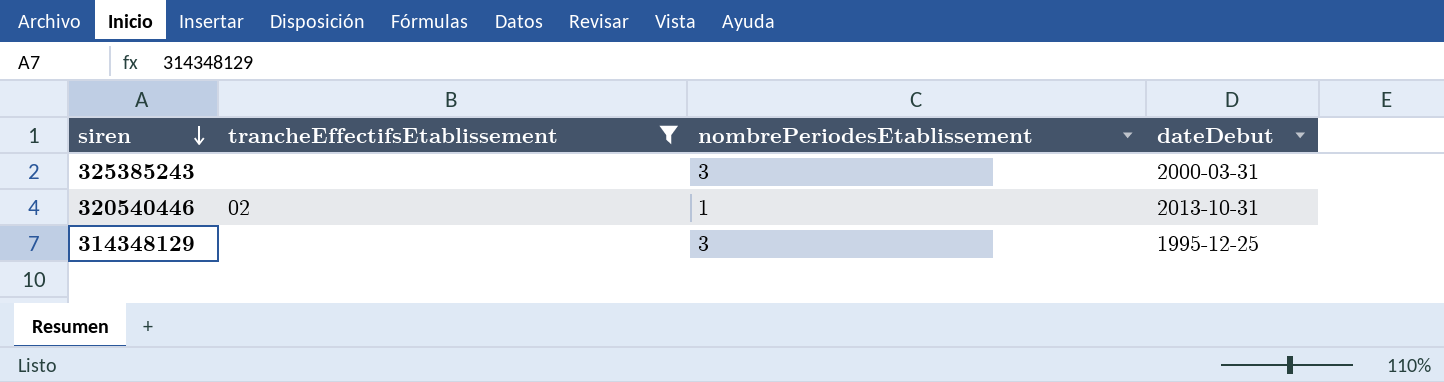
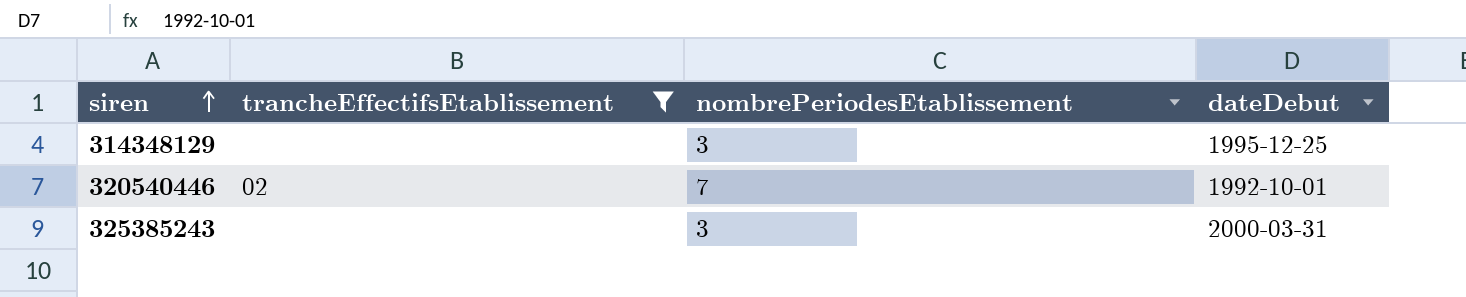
row order: siren descending -> siren ascending
320540446 | nombrePeriodesEtablissement: 1 -> 7
320540446 | dateDebut: 2013-10-31 -> 1992-10-01

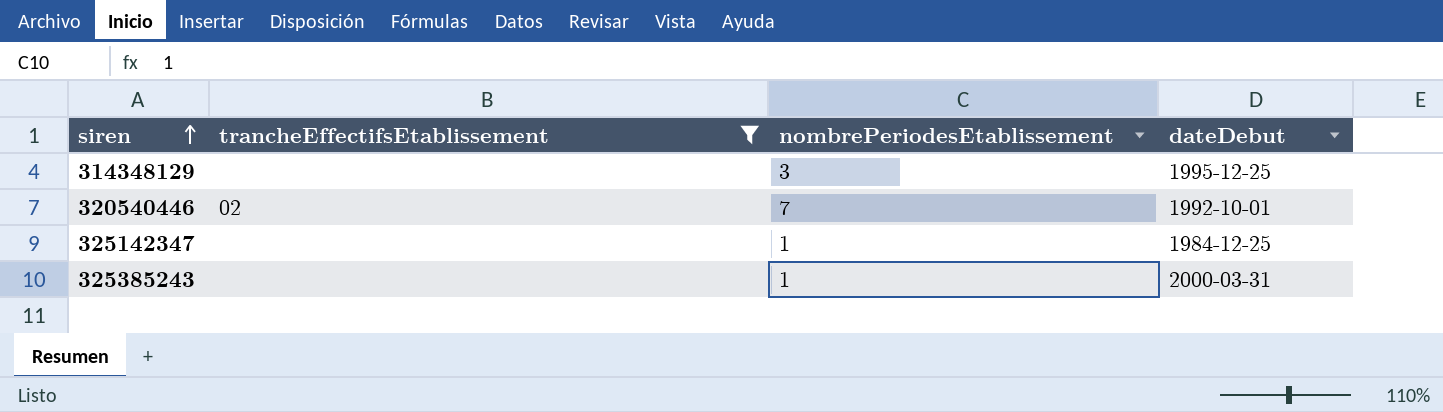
row 325142347: none -> none | 1 | 1984-12-25
325385243 | nombrePeriodesEtablissement: 3 -> 1

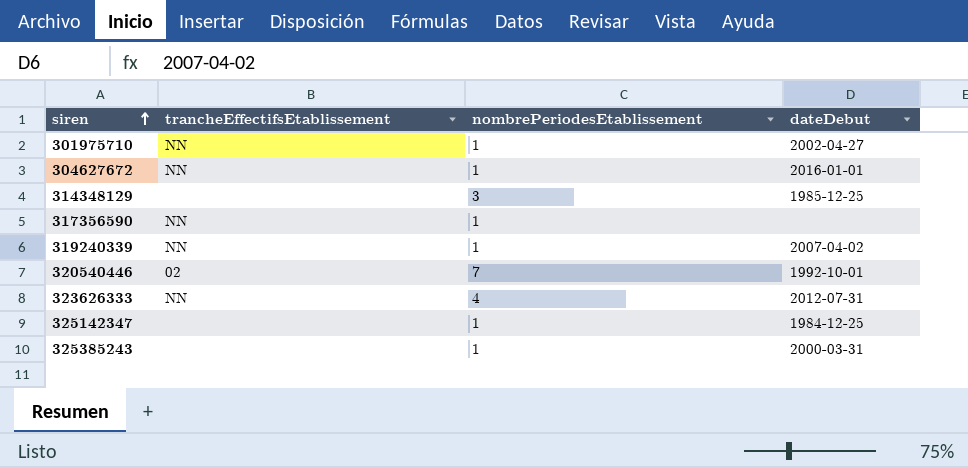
filter: trancheEffectifsEtablissement != NN -> none
314348129 | dateDebut: 1995-12-25 -> 1985-12-25

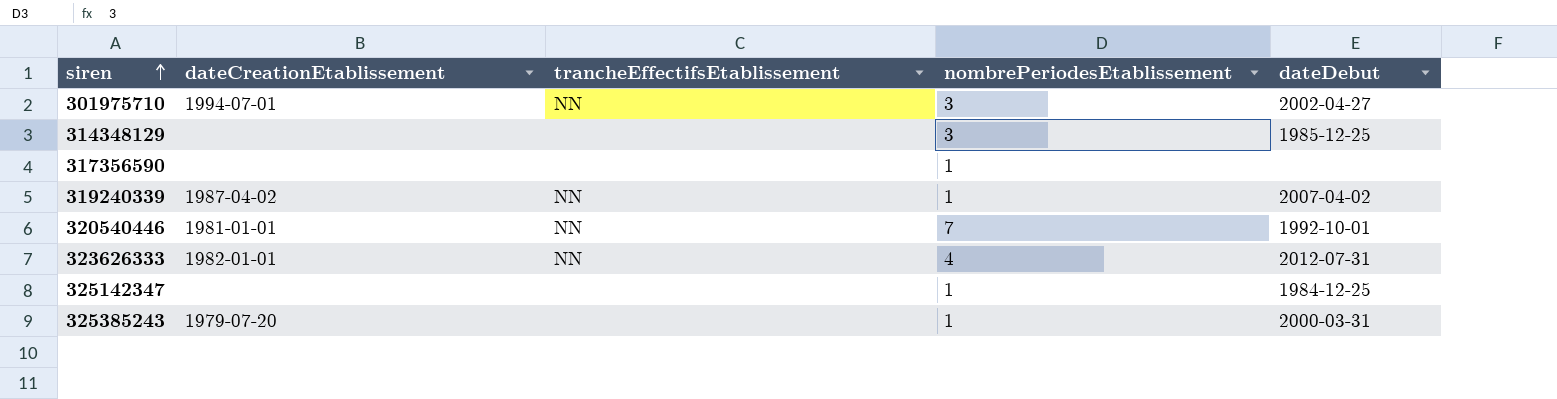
column dateCreationEtablissement | position: none -> 2
row 304627672: NN | 1 | 2016-01-01 -> none
301975710 | nombrePeriodesEtablissement: 1 -> 3
317356590 | trancheEffectifsEtablissement: NN -> none
320540446 | trancheEffectifsEtablissement: 02 -> NN

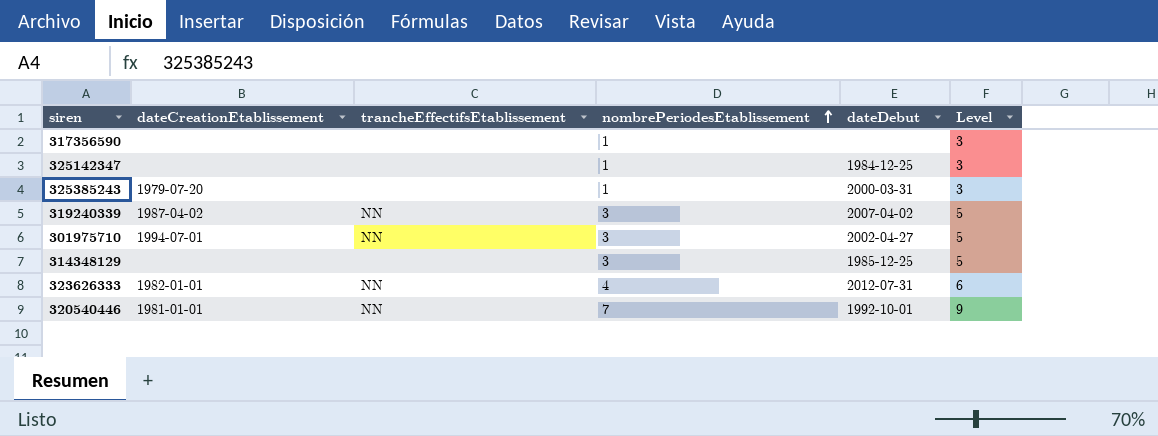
row order: siren ascending -> nombrePeriodesEtablissement ascending
column Level | formula: none -> [nombrePeriodesEtablissement] + 2
319240339 | nombrePeriodesEtablissement: 1 -> 3

